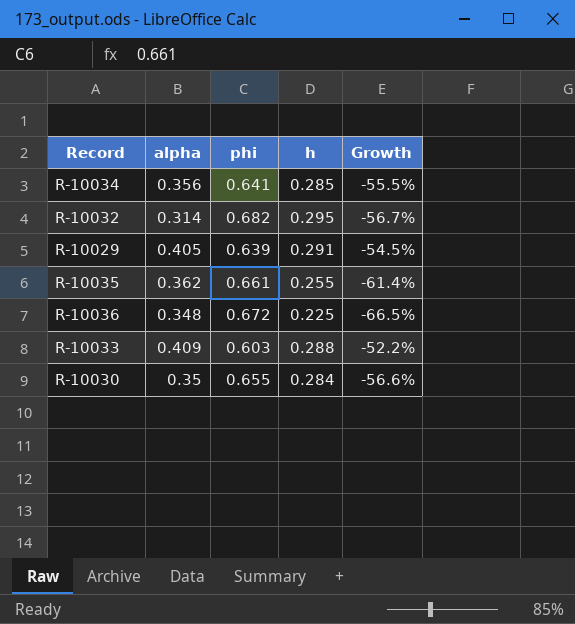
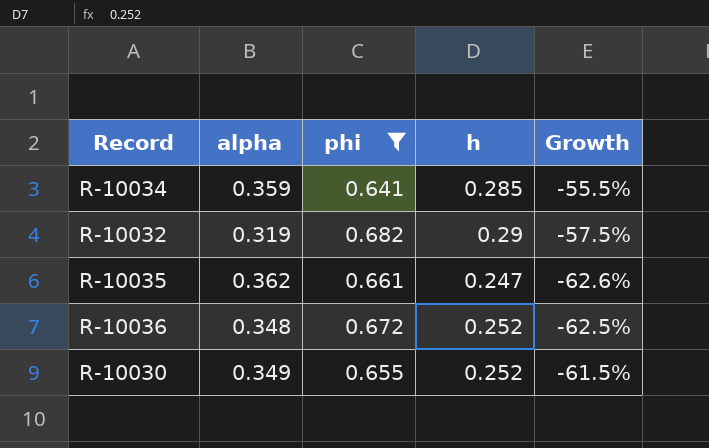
filter: none -> phi >= 0.641
R-10034 | alpha: 0.356 -> 0.359
R-10032 | alpha: 0.314 -> 0.319
R-10032 | h: 0.295 -> 0.29
R-10032 | Growth: -56.7% -> -57.5%
R-10035 | h: 0.255 -> 0.247
R-10035 | Growth: -61.4% -> -62.6%
R-10036 | h: 0.225 -> 0.252
R-10036 | Growth: -66.5% -> -62.5%
R-10030 | alpha: 0.35 -> 0.349
R-10030 | h: 0.284 -> 0.252
R-10030 | Growth: -56.6% -> -61.5%

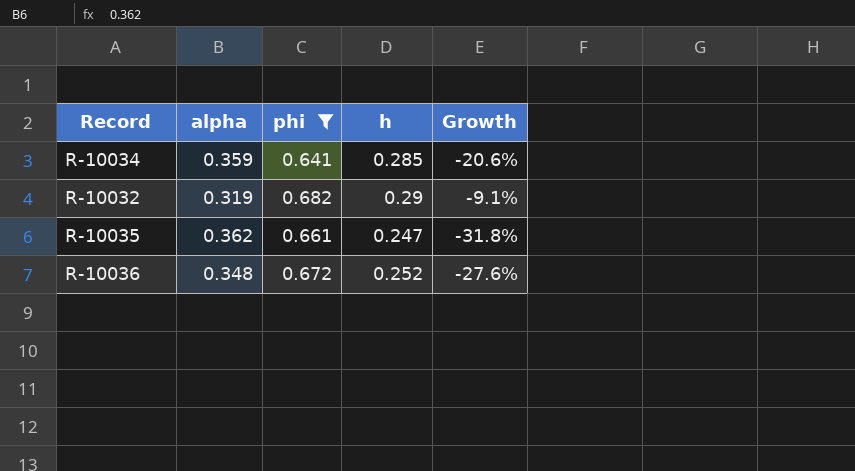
column Growth | formula: ([h] - [phi]) / [phi] -> ([h] - [alpha]) / [alpha]
row R-10030: 0.349 | 0.655 | 0.252 | -61.5% -> none

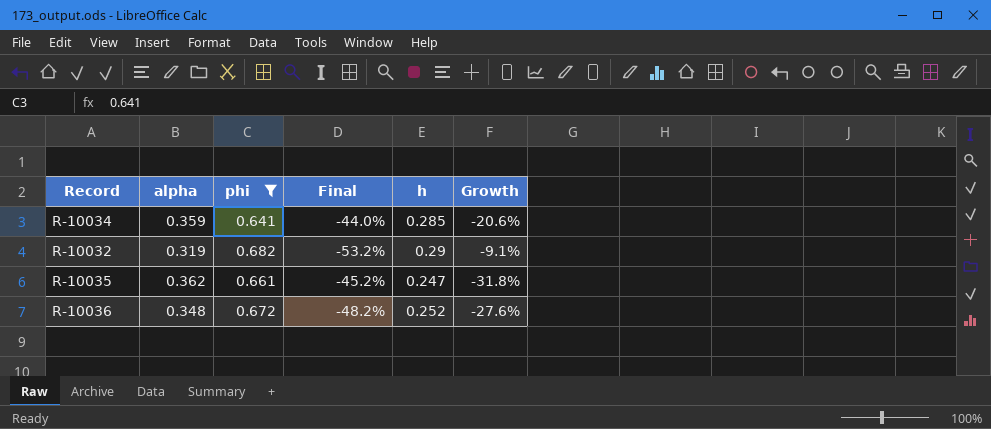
column Final | formula: none -> ([alpha] - [phi]) / [phi]

